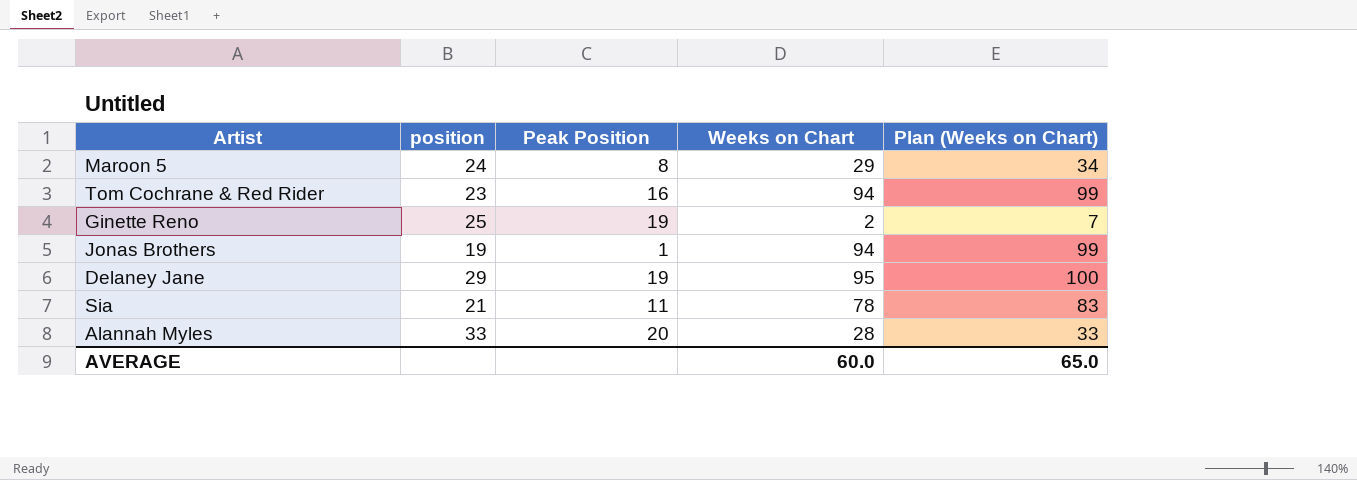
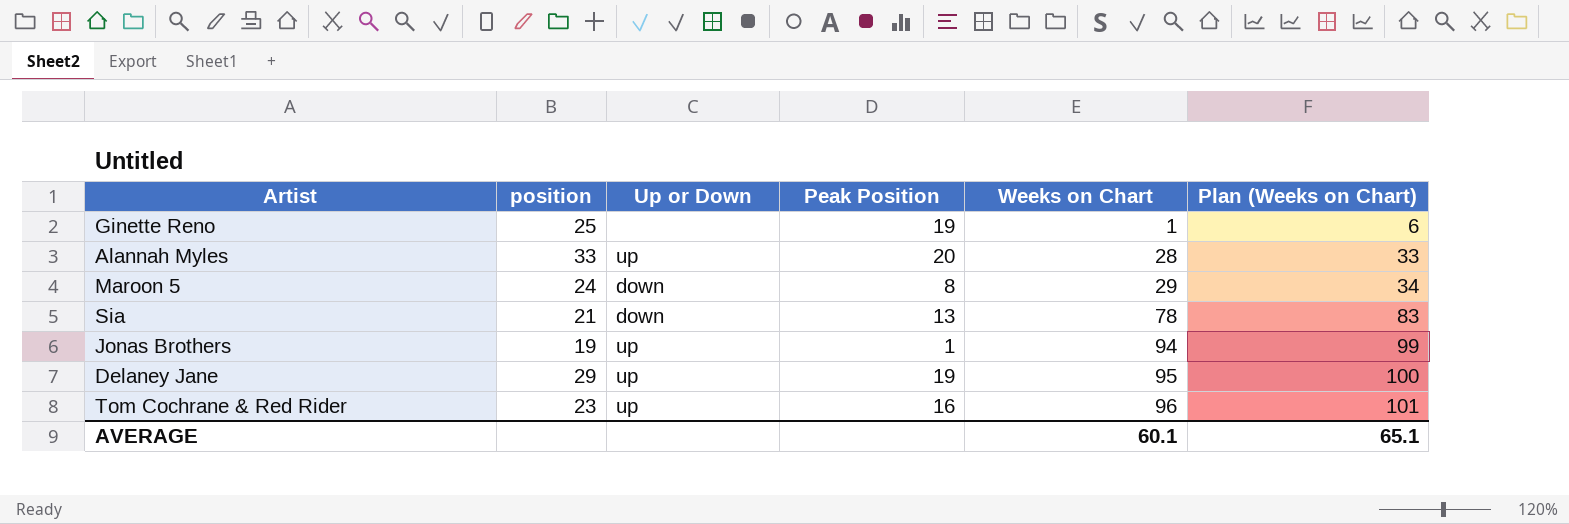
row order: none -> Weeks on Chart ascending
column Up or Down | position: none -> 3
Ginette Reno | Weeks on Chart: 2 -> 1
Ginette Reno | Plan (Weeks on Chart): 7 -> 6
Sia | Peak Position: 11 -> 13
Tom Cochrane & Red Rider | Weeks on Chart: 94 -> 96
Tom Cochrane & Red Rider | Plan (Weeks on Chart): 99 -> 101
AVERAGE | Weeks on Chart: 60.0 -> 60.1
AVERAGE | Plan (Weeks on Chart): 65.0 -> 65.1

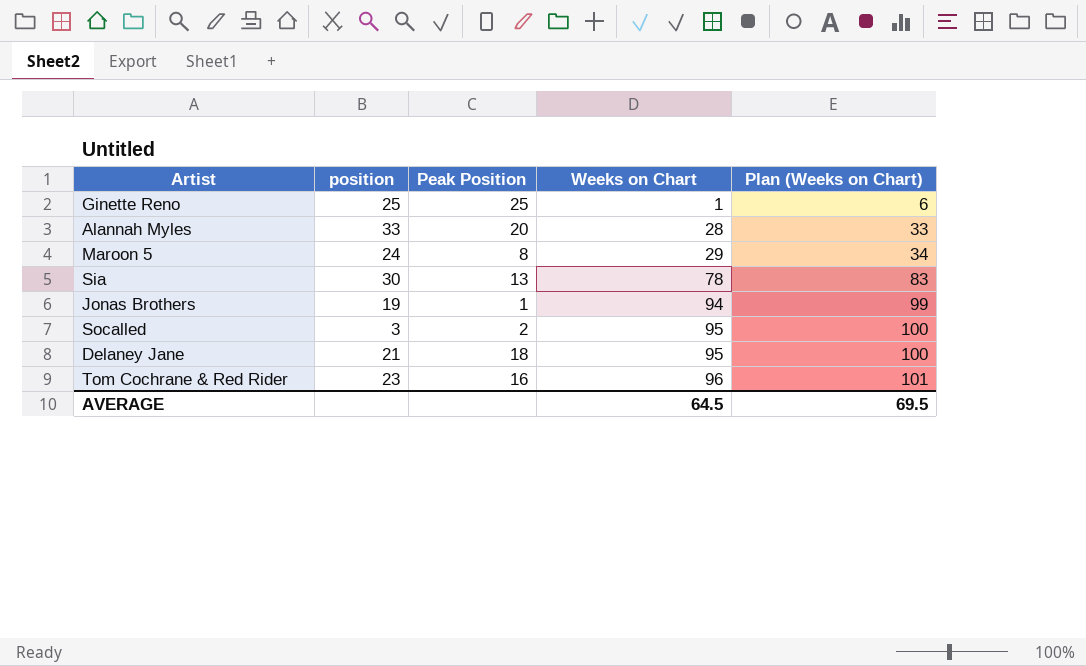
column Up or Down | position: 3 -> none
Ginette Reno | Peak Position: 19 -> 25
Sia | position: 21 -> 30
row Socalled: none -> 3 | 2 | 95 | 100
Delaney Jane | position: 29 -> 21
Delaney Jane | Peak Position: 19 -> 18
AVERAGE | Weeks on Chart: 60.1 -> 64.5
AVERAGE | Plan (Weeks on Chart): 65.1 -> 69.5

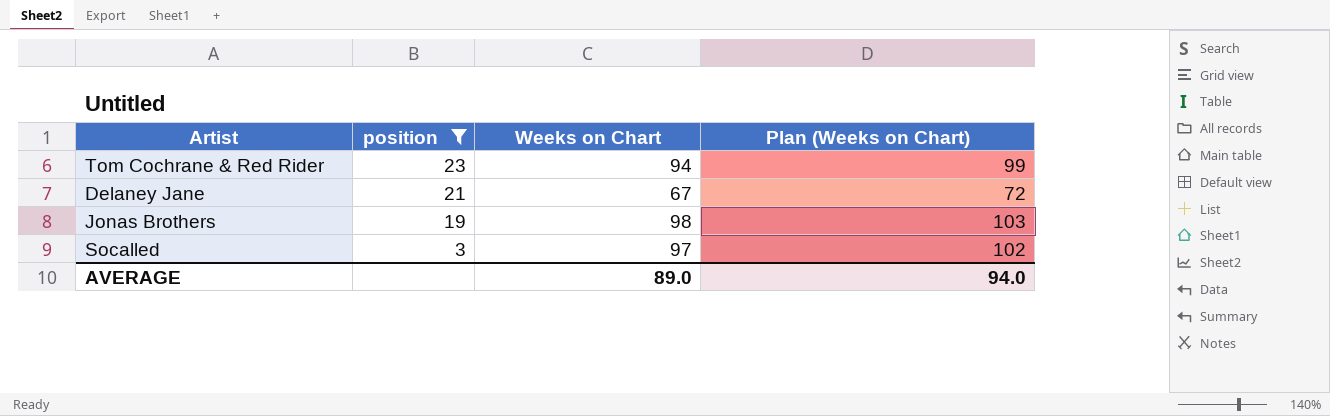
filter: none -> position <= 23
row order: Weeks on Chart ascending -> position descending
column Peak Position | position: 3 -> none
Tom Cochrane & Red Rider | Weeks on Chart: 96 -> 94
Tom Cochrane & Red Rider | Plan (Weeks on Chart): 101 -> 99
Delaney Jane | Weeks on Chart: 95 -> 67
Delaney Jane | Plan (Weeks on Chart): 100 -> 72
Jonas Brothers | Weeks on Chart: 94 -> 98
Jonas Brothers | Plan (Weeks on Chart): 99 -> 103
Socalled | Weeks on Chart: 95 -> 97
Socalled | Plan (Weeks on Chart): 100 -> 102
AVERAGE | Weeks on Chart: 64.5 -> 89.0
AVERAGE | Plan (Weeks on Chart): 69.5 -> 94.0

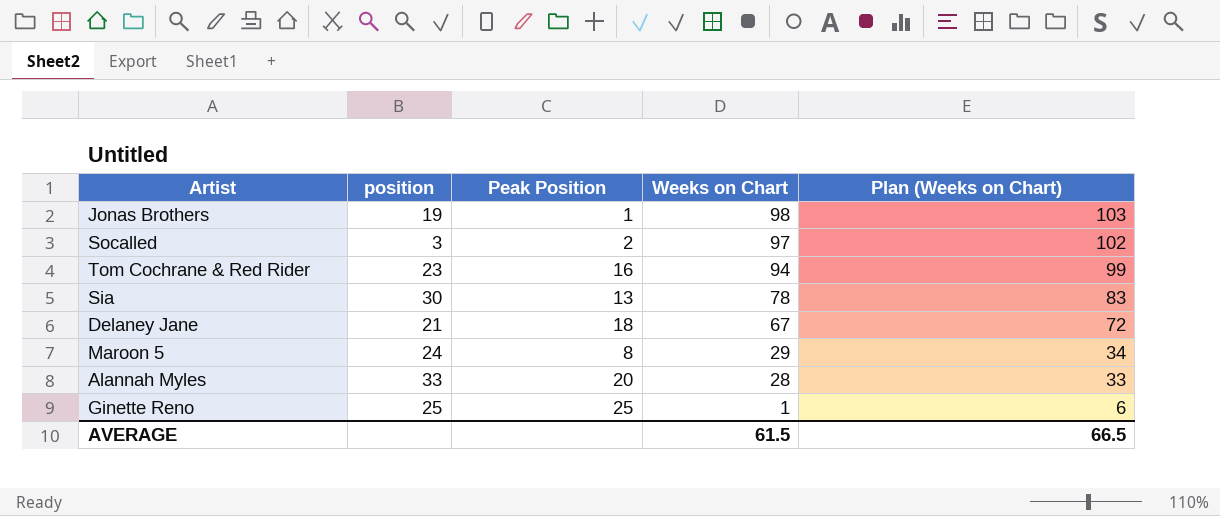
filter: position <= 23 -> none
row order: position descending -> Weeks on Chart descending
column Peak Position | position: none -> 3
AVERAGE | Weeks on Chart: 89.0 -> 61.5
AVERAGE | Plan (Weeks on Chart): 94.0 -> 66.5

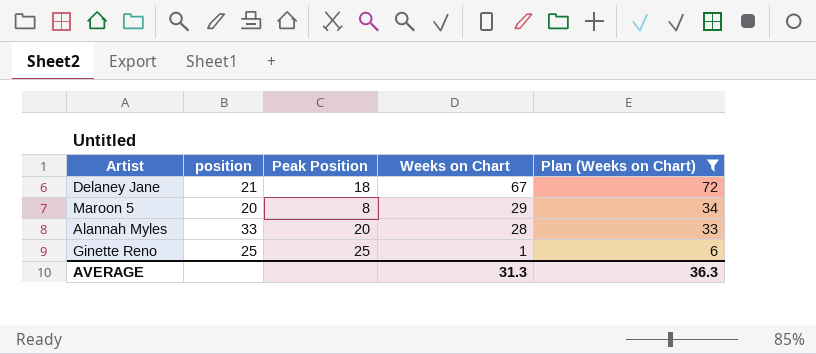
filter: none -> Plan (Weeks on Chart) <= 72
Maroon 5 | position: 24 -> 20
AVERAGE | Weeks on Chart: 61.5 -> 31.3
AVERAGE | Plan (Weeks on Chart): 66.5 -> 36.3

